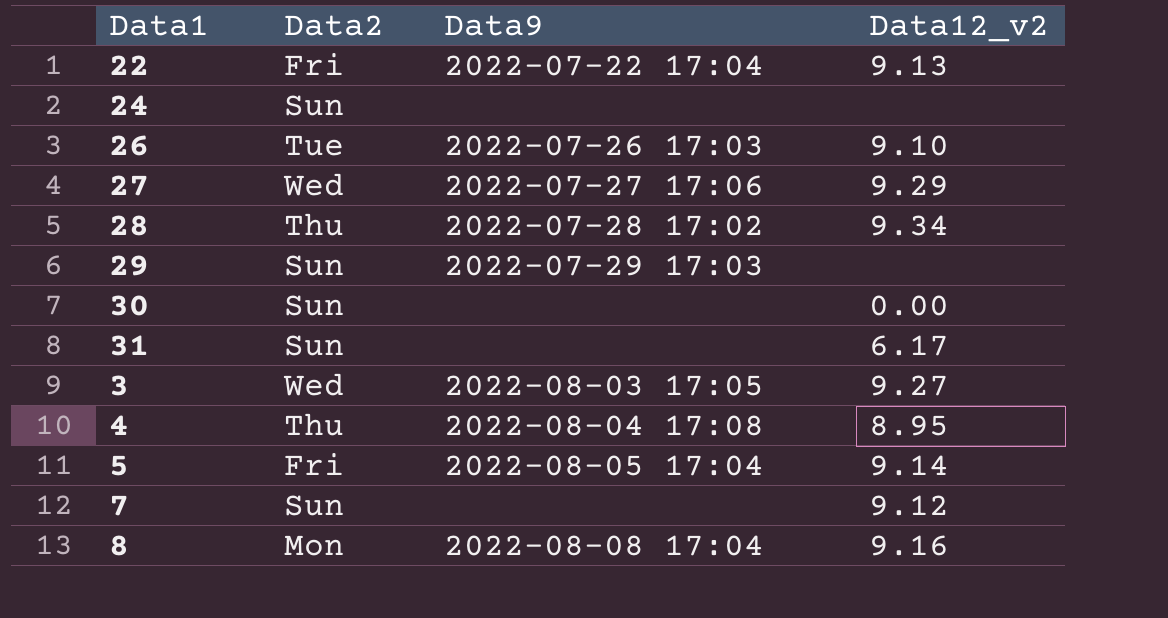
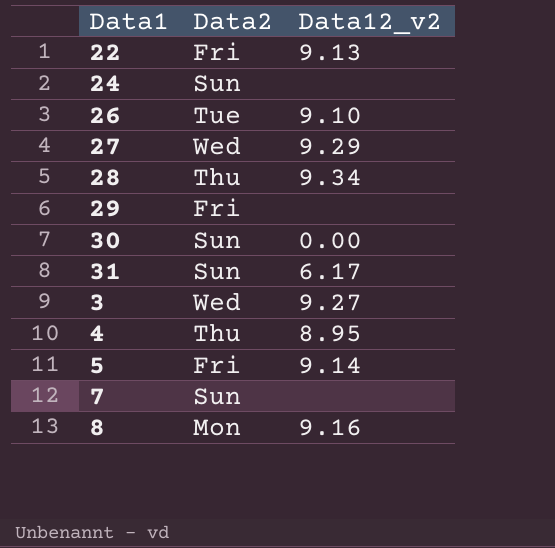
column Data9 | position: 3 -> none
29 | Data2: Sun -> Fri
7 | Data12_v2: 9.12 -> none

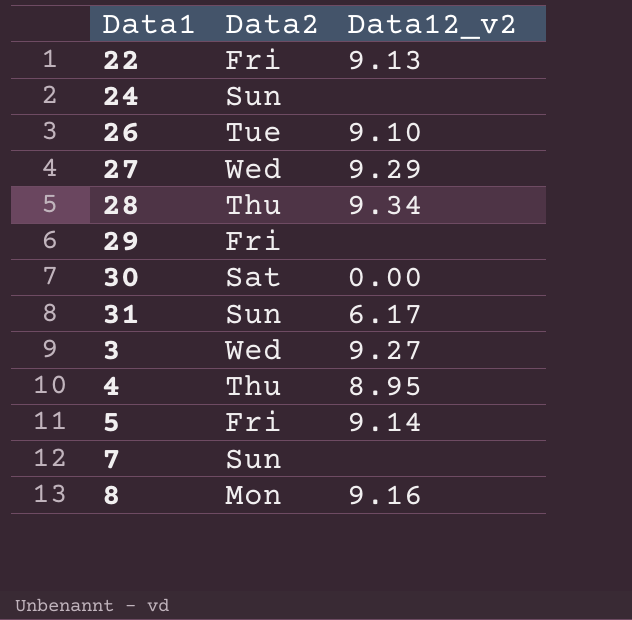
30 | Data2: Sun -> Sat

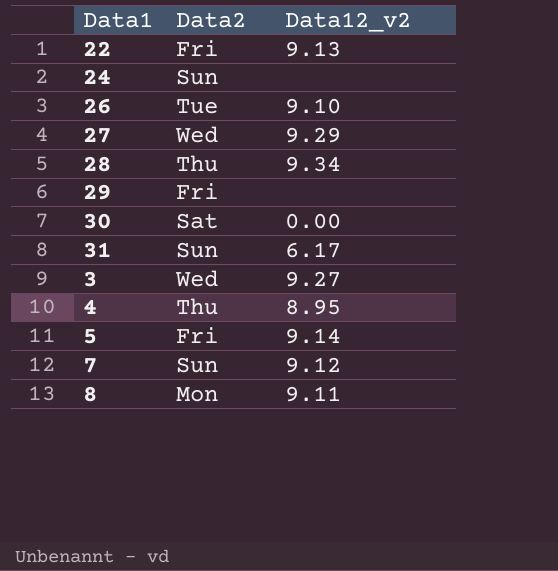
7 | Data12_v2: none -> 9.12
8 | Data12_v2: 9.16 -> 9.11

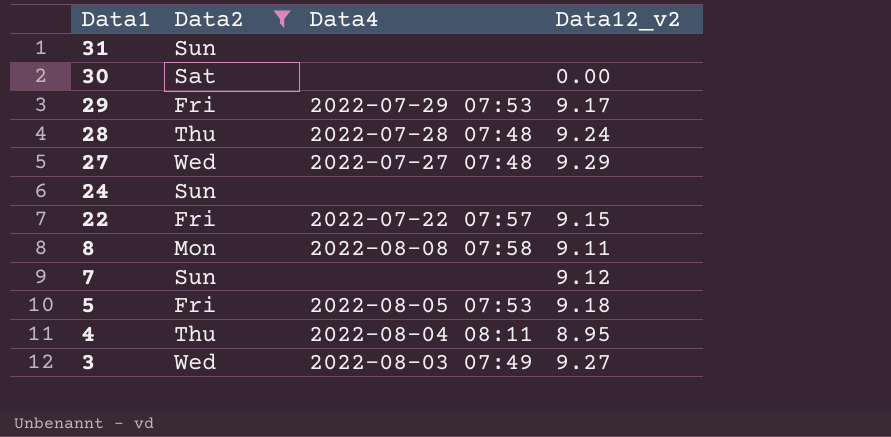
filter: none -> Data2 != Tue
row order: none -> Data1 descending
column Data4 | position: none -> 3
31 | Data12_v2: 6.17 -> none
29 | Data12_v2: none -> 9.17
28 | Data12_v2: 9.34 -> 9.24
22 | Data12_v2: 9.13 -> 9.15
5 | Data12_v2: 9.14 -> 9.18

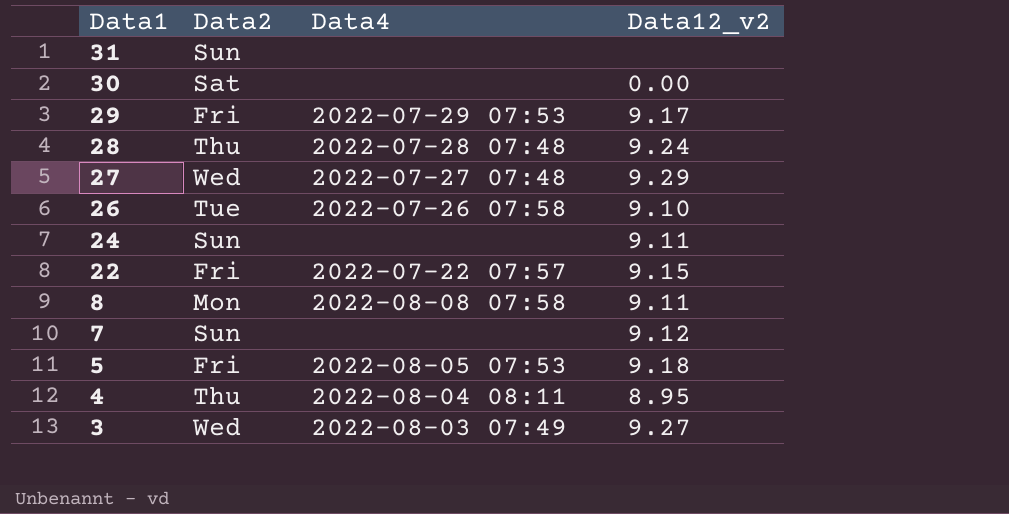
filter: Data2 != Tue -> none
24 | Data12_v2: none -> 9.11

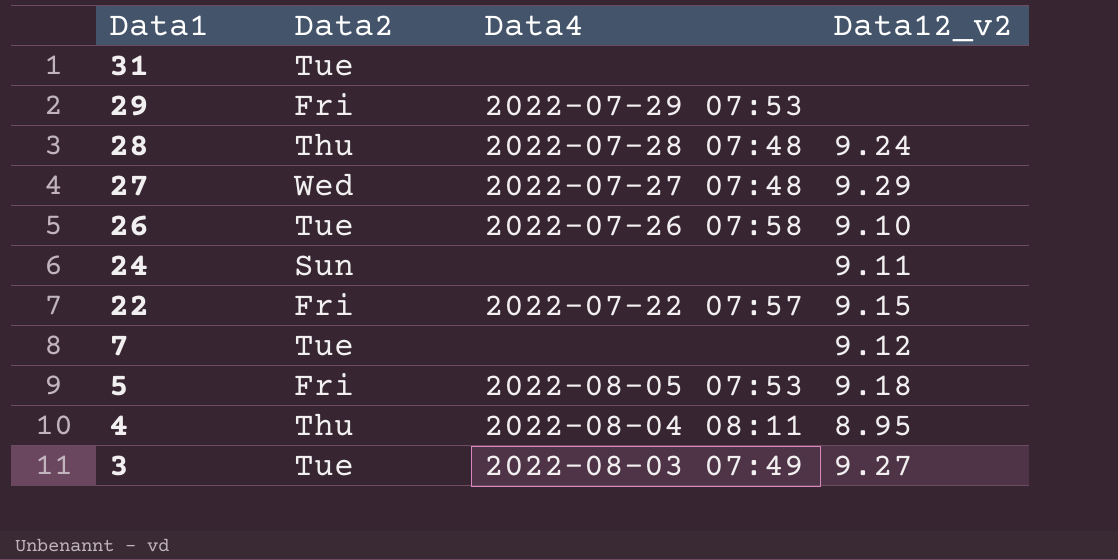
row 30: Sat | none | 0.00 -> none
row 8: Mon | 2022-08-08 07:58 | 9.11 -> none
31 | Data2: Sun -> Tue
29 | Data12_v2: 9.17 -> none
7 | Data2: Sun -> Tue
3 | Data2: Wed -> Tue

